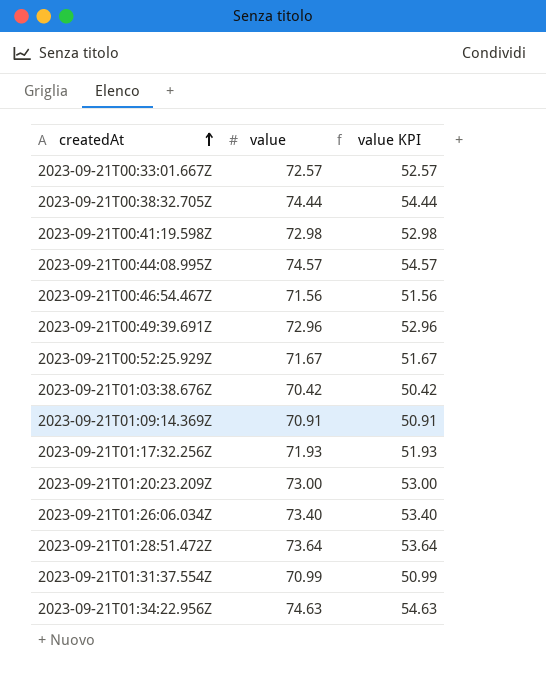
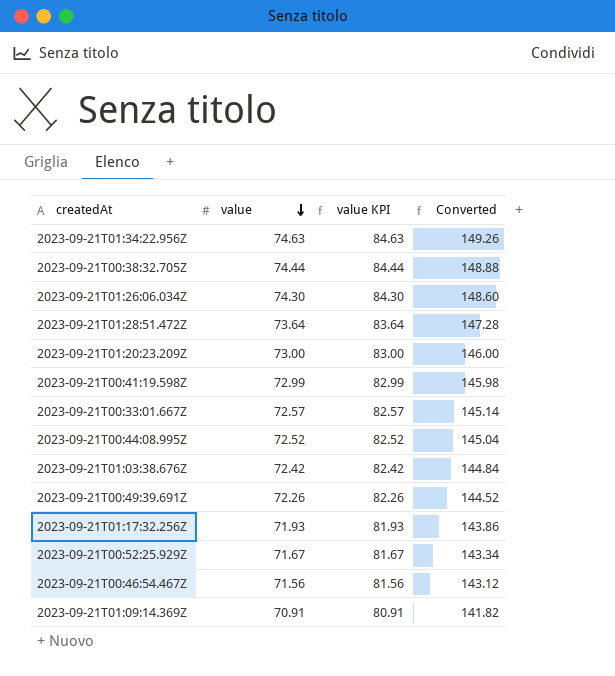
row order: createdAt ascending -> value descending
column value KPI | formula: [value] - 20 -> [value] + 10
column Converted | formula: none -> [value] * 2
row 2023-09-21T01:31:37.554Z: 70.99 | 50.99 -> none
2023-09-21T01:26:06.034Z | value: 73.40 -> 74.30
2023-09-21T00:41:19.598Z | value: 72.98 -> 72.99
2023-09-21T00:44:08.995Z | value: 74.57 -> 72.52
2023-09-21T01:03:38.676Z | value: 70.42 -> 72.42
2023-09-21T00:49:39.691Z | value: 72.96 -> 72.26

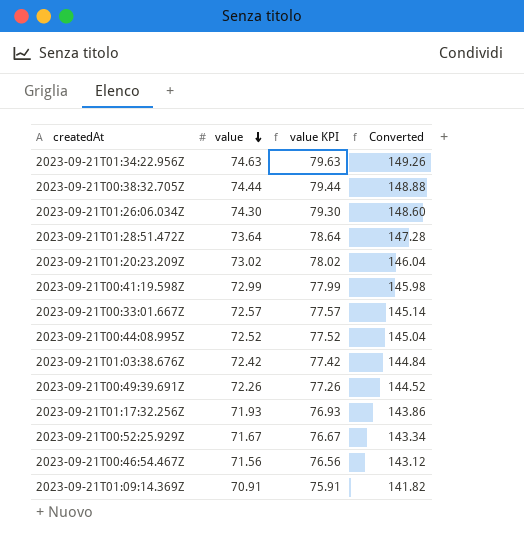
column value KPI | formula: [value] + 10 -> [value] + 5
2023-09-21T01:20:23.209Z | value: 73.00 -> 73.02
2023-09-21T01:20:23.209Z | Converted: 146.00 -> 146.04

